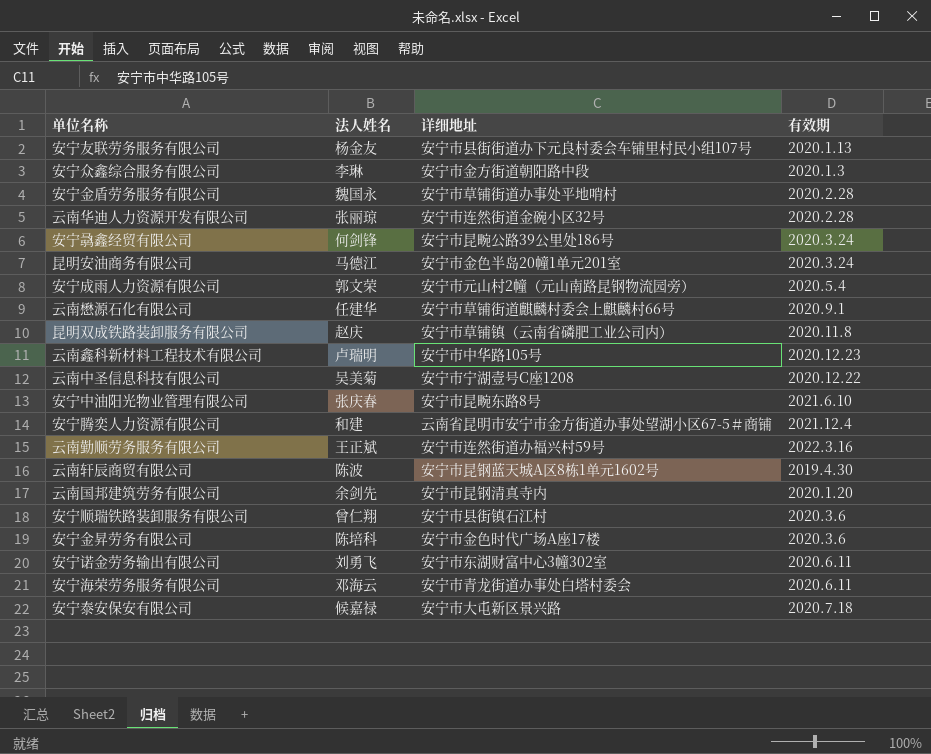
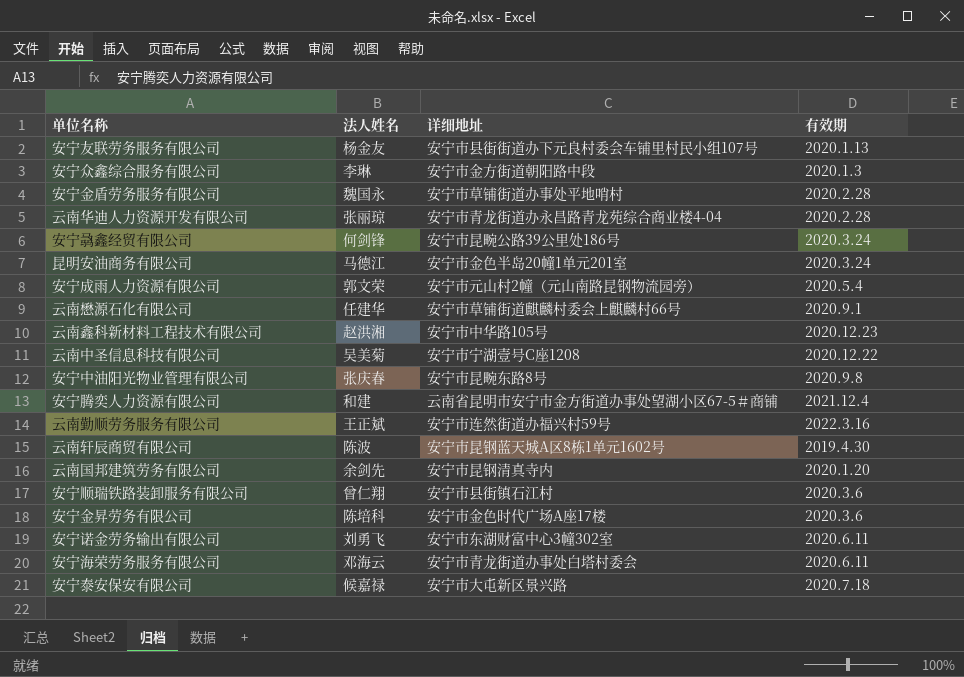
row 昆明双成铁路装卸服务有限公司: 赵庆 | 安宁市草铺镇（云南省磷肥工业公司内） | 2020.11.8 -> none
云南华迪人力资源开发有限公司 | 详细地址: 安宁市连然街道金碗小区32号 -> 安宁市青龙街道办永昌路青龙苑综合商业楼4-04
云南鑫科新材料工程技术有限公司 | 法人姓名: 卢瑞明 -> 赵洪湘
安宁中油阳光物业管理有限公司 | 有效期: 2021.6.10 -> 2020.9.8

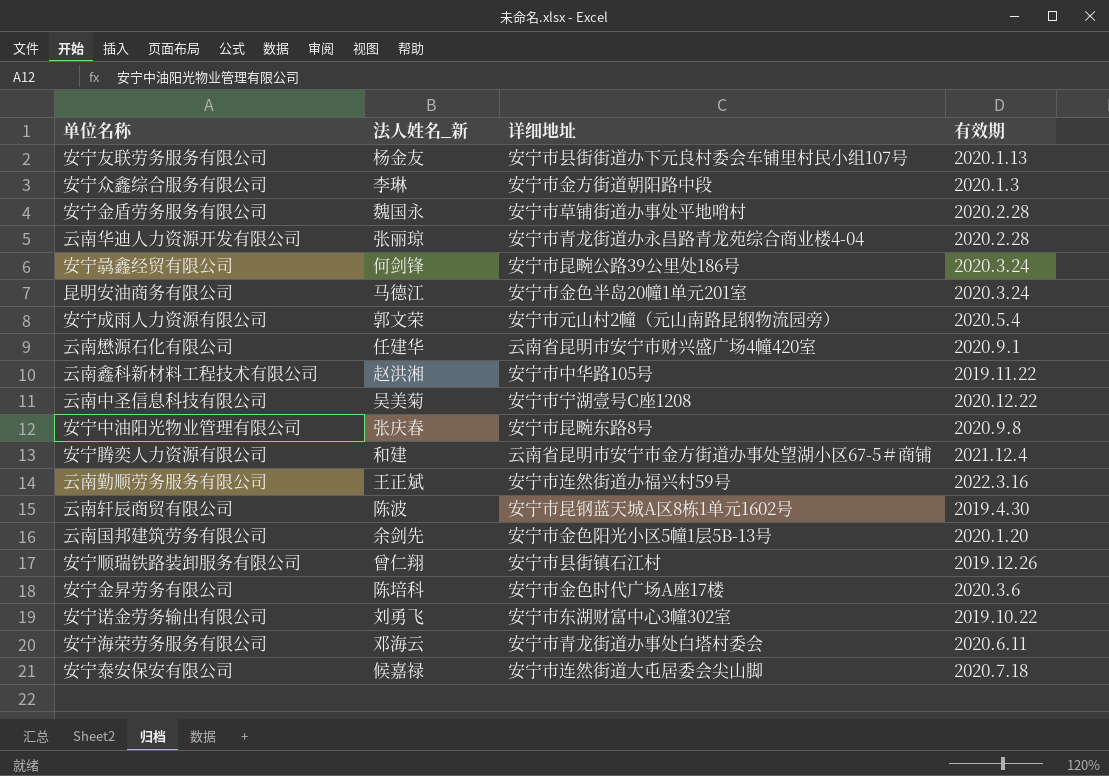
column name: 法人姓名 -> 法人姓名_新
云南懋源石化有限公司 | 详细地址: 安宁市草铺街道麒麟村委会上麒麟村66号 -> 云南省昆明市安宁市财兴盛广场4幢420室
云南鑫科新材料工程技术有限公司 | 有效期: 2020.12.23 -> 2019.11.22
云南国邦建筑劳务有限公司 | 详细地址: 安宁市昆钢清真寺内 -> 安宁市金色阳光小区5幢1层5B-13号
安宁顺瑞铁路装卸服务有限公司 | 有效期: 2020.3.6 -> 2019.12.26
安宁诺金劳务输出有限公司 | 有效期: 2020.6.11 -> 2019.10.22
安宁泰安保安有限公司 | 详细地址: 安宁市大屯新区景兴路 -> 安宁市连然街道大屯居委会尖山脚

